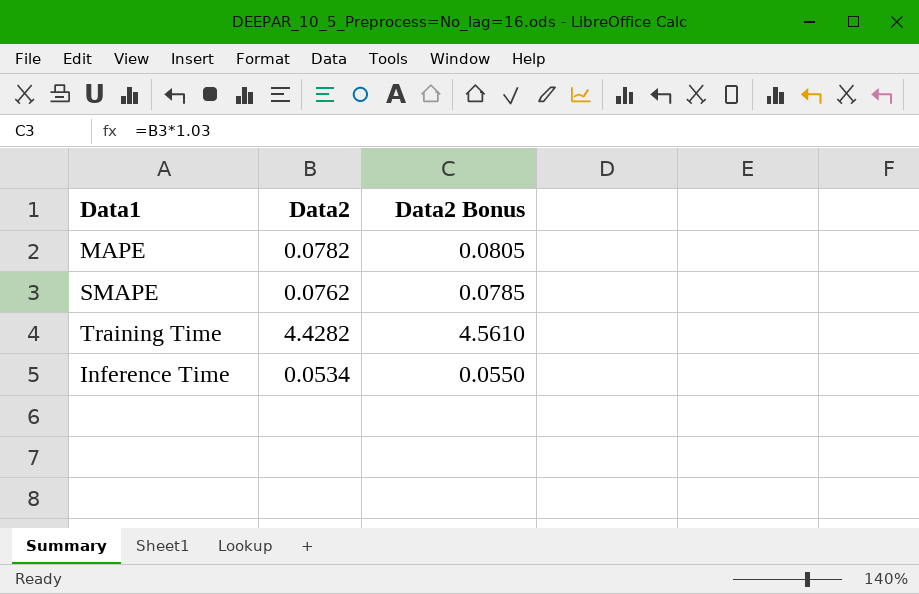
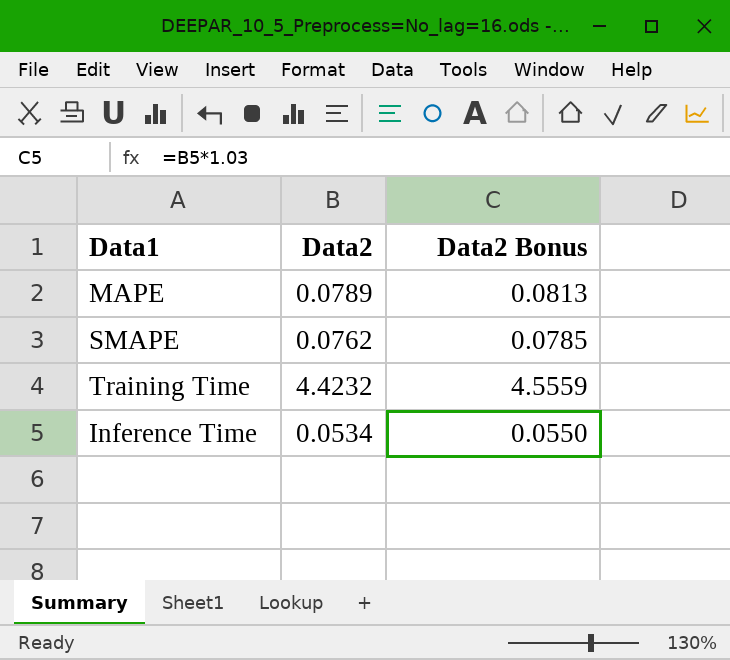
MAPE | Data2: 0.0782 -> 0.0789
MAPE | Data2 Bonus: 0.0805 -> 0.0813
Training Time | Data2: 4.4282 -> 4.4232
Training Time | Data2 Bonus: 4.5610 -> 4.5559

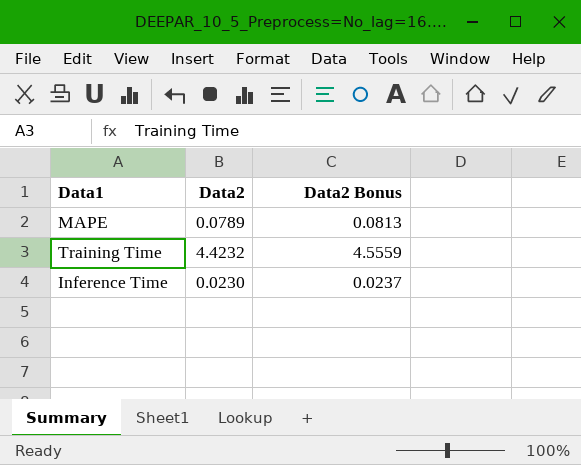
row SMAPE: 0.0762 | 0.0785 -> none
Inference Time | Data2: 0.0534 -> 0.0230
Inference Time | Data2 Bonus: 0.0550 -> 0.0237

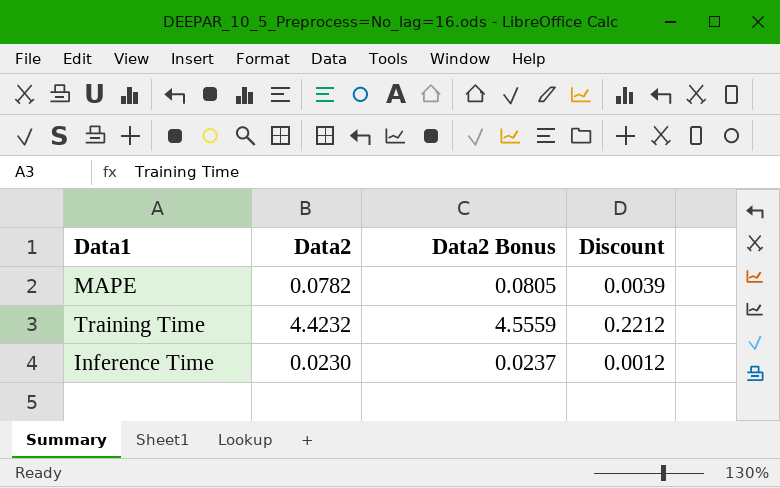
column Discount | formula: none -> [Data2] * 0.05
MAPE | Data2: 0.0789 -> 0.0782
MAPE | Data2 Bonus: 0.0813 -> 0.0805

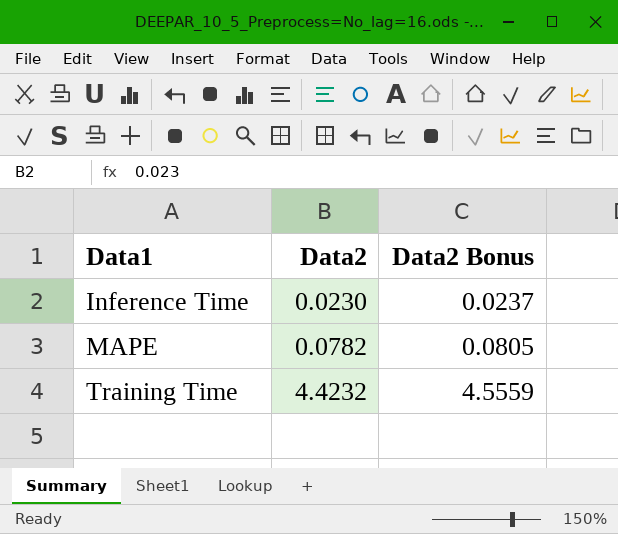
row order: none -> Data1 ascending
column Discount | formula: [Data2] * 0.05 -> none

